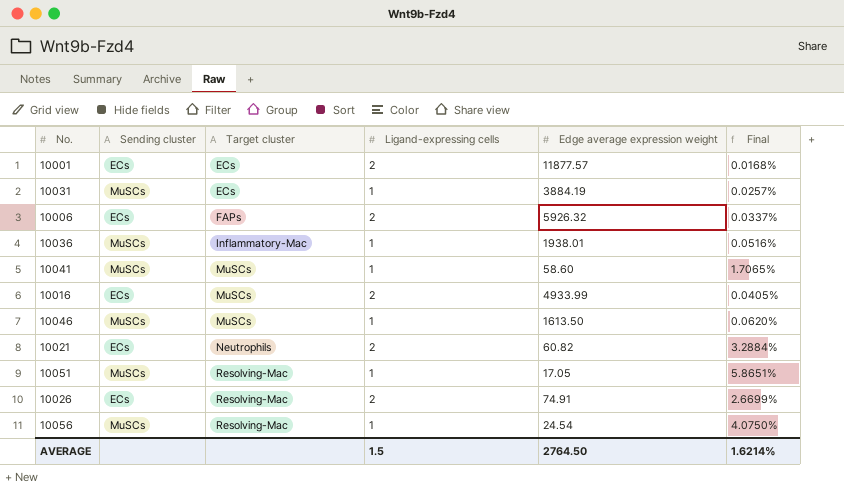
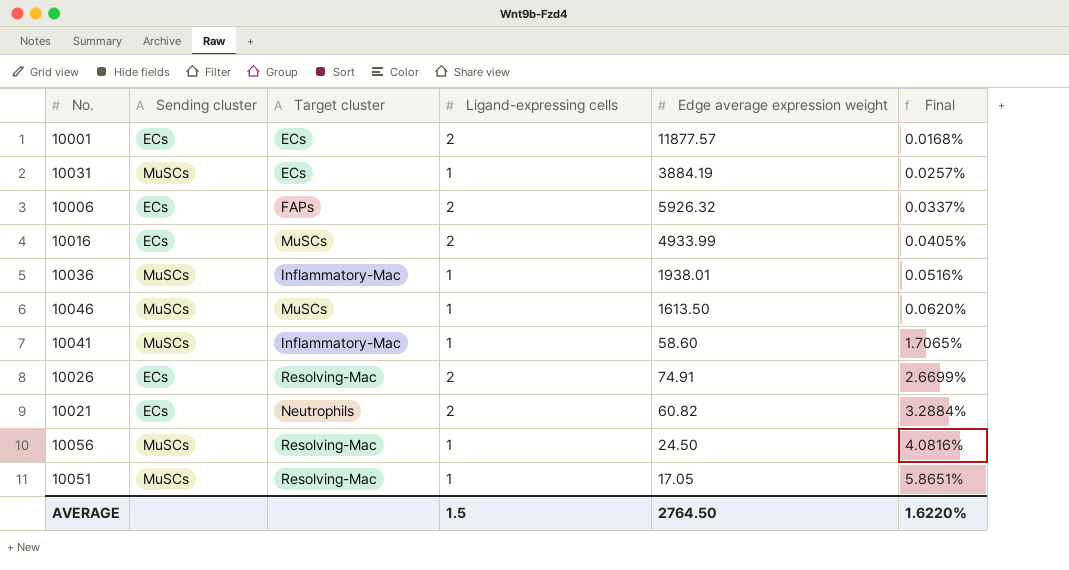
row order: Target cluster ascending -> Final ascending
10041 | Target cluster: MuSCs -> Inflammatory-Mac
10056 | Edge average expression weight: 24.54 -> 24.50
10056 | Final: 4.0750% -> 4.0816%
AVERAGE | Final: 1.6214% -> 1.6220%

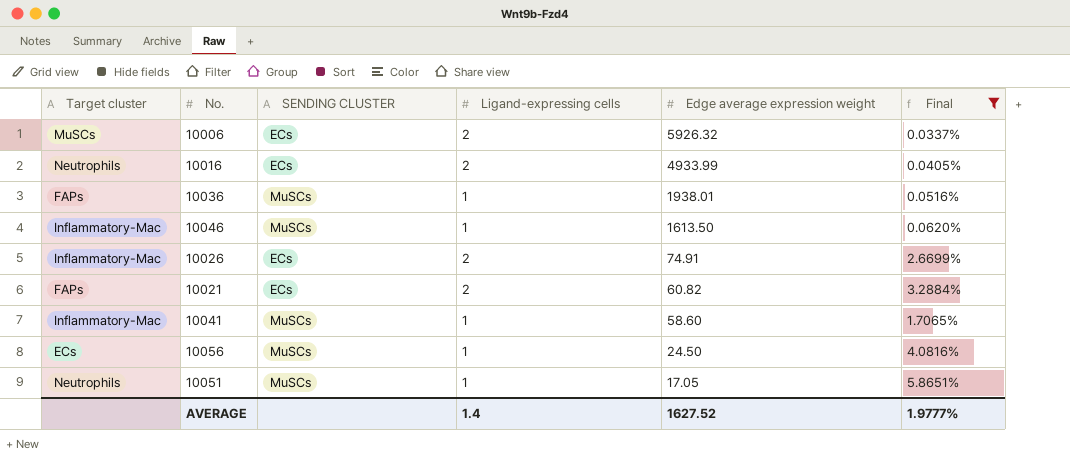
filter: none -> Final >= 0.0337%
row order: Final ascending -> Edge average expression weight descending
column Target cluster | position: 3 -> 1
column name: Sending cluster -> SENDING CLUSTER
10006 | Target cluster: FAPs -> MuSCs
10016 | Target cluster: MuSCs -> Neutrophils
10036 | Target cluster: Inflammatory-Mac -> FAPs
10046 | Target cluster: MuSCs -> Inflammatory-Mac
10026 | Target cluster: Resolving-Mac -> Inflammatory-Mac
10021 | Target cluster: Neutrophils -> FAPs
10056 | Target cluster: Resolving-Mac -> ECs
10051 | Target cluster: Resolving-Mac -> Neutrophils
AVERAGE | Ligand-expressing cells: 1.5 -> 1.4
AVERAGE | Edge average expression weight: 2764.50 -> 1627.52
AVERAGE | Final: 1.6220% -> 1.9777%

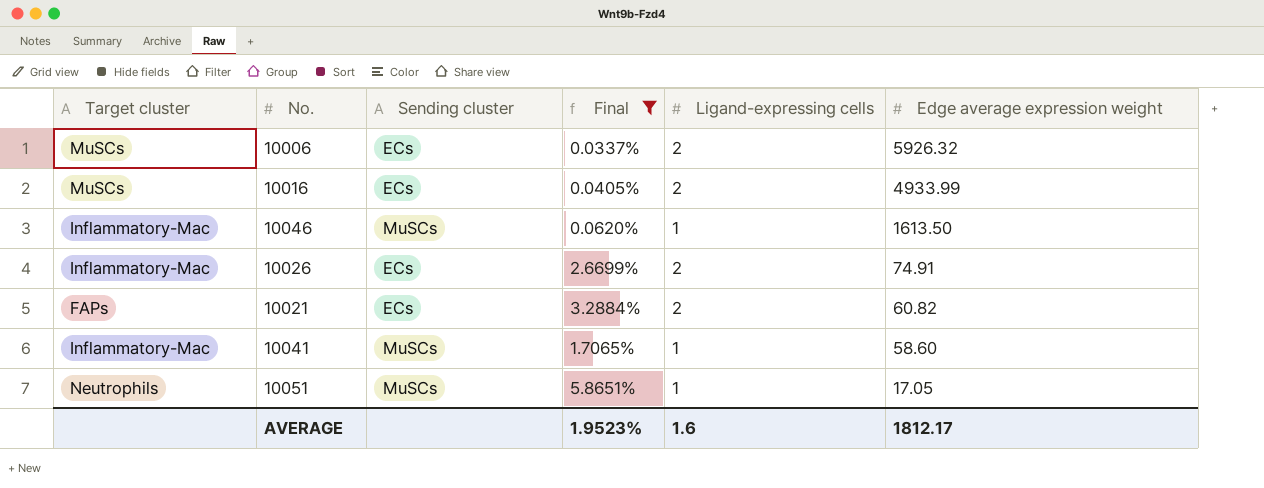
column name: SENDING CLUSTER -> Sending cluster
column Final | position: 6 -> 4
row 10036: FAPs | MuSCs | 1 | 1938.01 | 0.0516% -> none
row 10056: ECs | MuSCs | 1 | 24.50 | 4.0816% -> none
10016 | Target cluster: Neutrophils -> MuSCs
AVERAGE | Final: 1.9777% -> 1.9523%
AVERAGE | Ligand-expressing cells: 1.4 -> 1.6
AVERAGE | Edge average expression weight: 1627.52 -> 1812.17

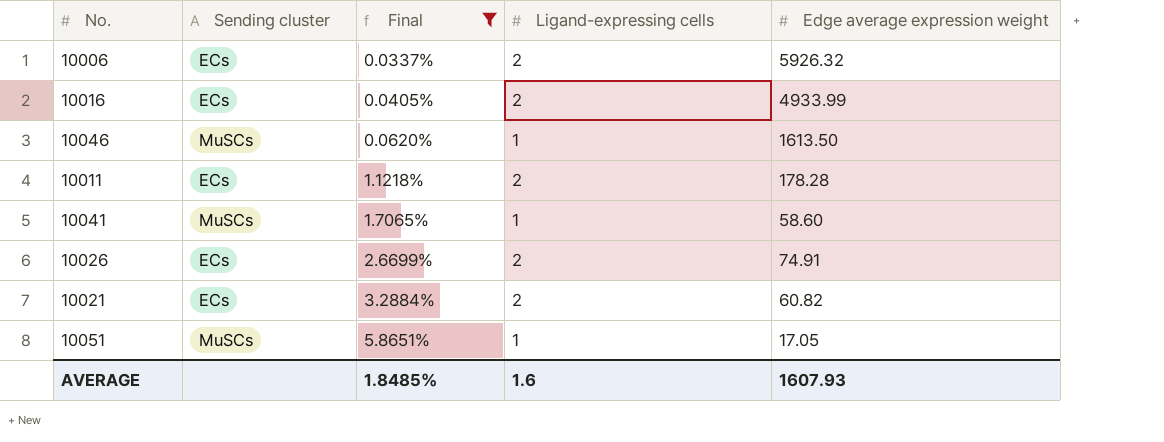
row order: Edge average expression weight descending -> Final ascending
column Target cluster | position: 1 -> none
row 10011: none -> ECs | 1.1218% | 2 | 178.28
AVERAGE | Final: 1.9523% -> 1.8485%
AVERAGE | Edge average expression weight: 1812.17 -> 1607.93

